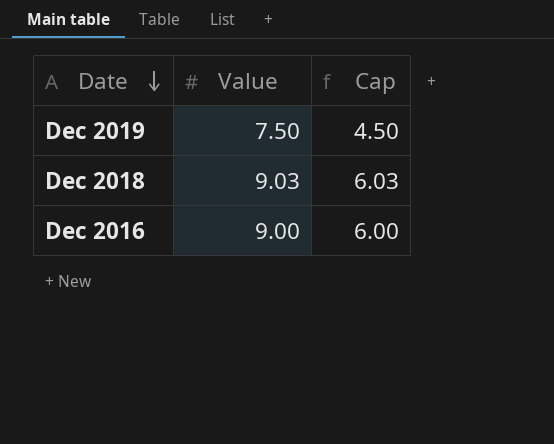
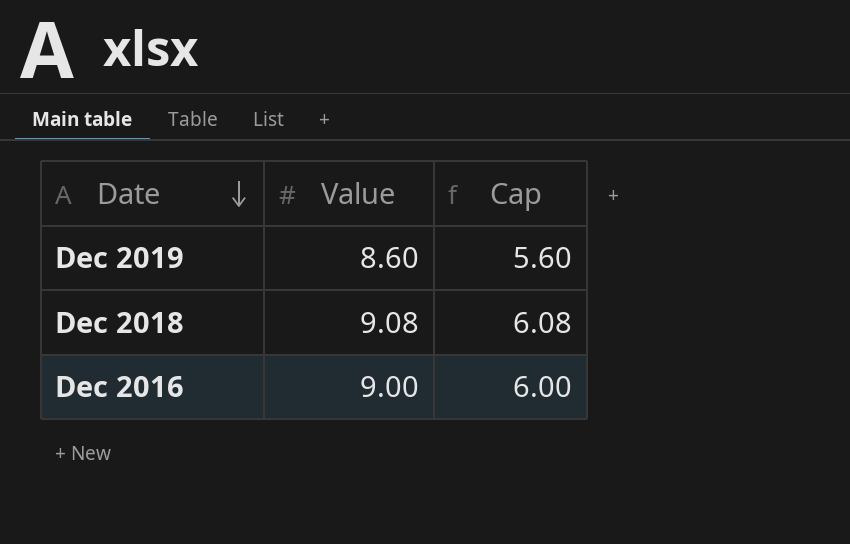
Dec 2019 | Value: 7.50 -> 8.60
Dec 2019 | Cap: 4.50 -> 5.60
Dec 2018 | Value: 9.03 -> 9.08
Dec 2018 | Cap: 6.03 -> 6.08

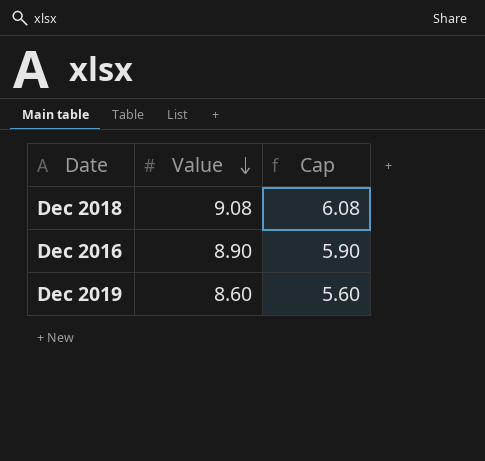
row order: Date descending -> Value descending
Dec 2016 | Value: 9.00 -> 8.90
Dec 2016 | Cap: 6.00 -> 5.90

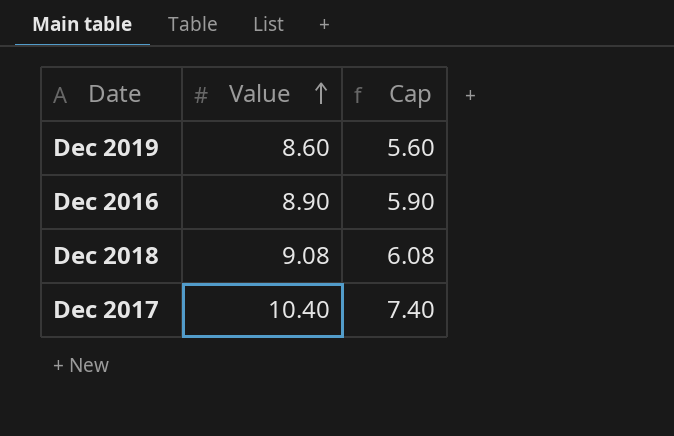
row order: Value descending -> Value ascending
row Dec 2017: none -> 10.40 | 7.40

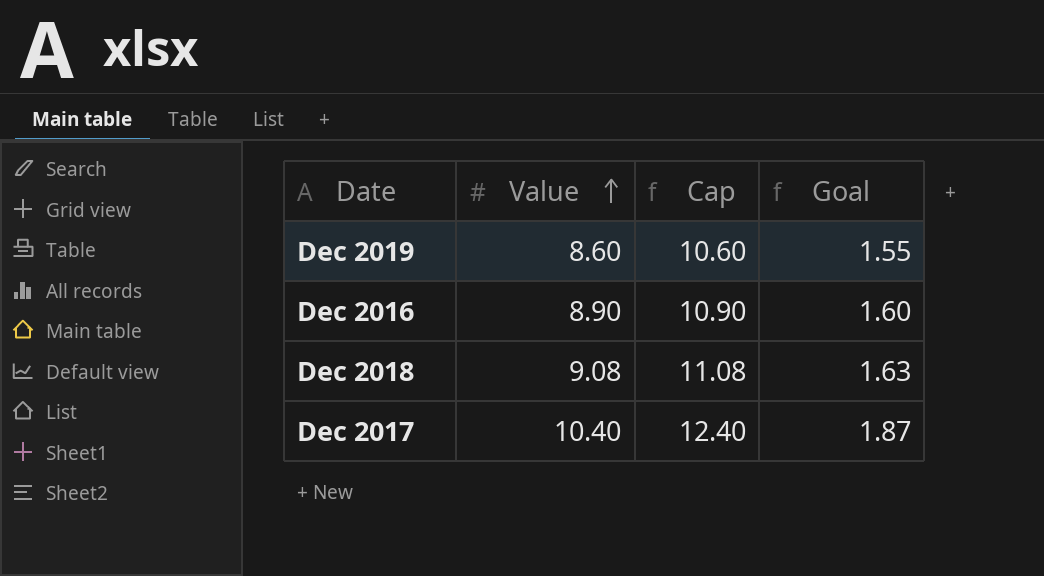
column Cap | formula: [Value] - 3 -> [Value] + 2
column Goal | formula: none -> [Value] * 0.18

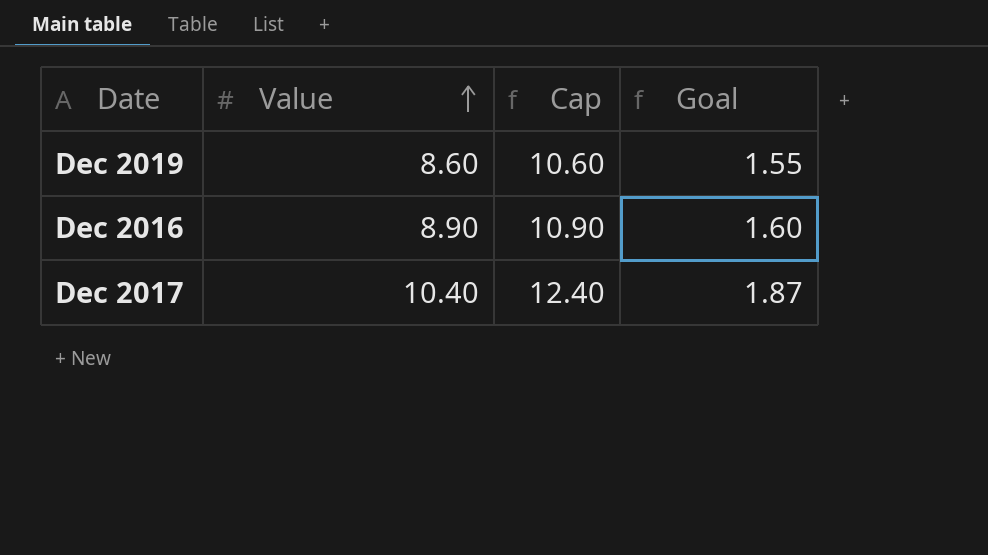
row Dec 2018: 9.08 | 11.08 | 1.63 -> none

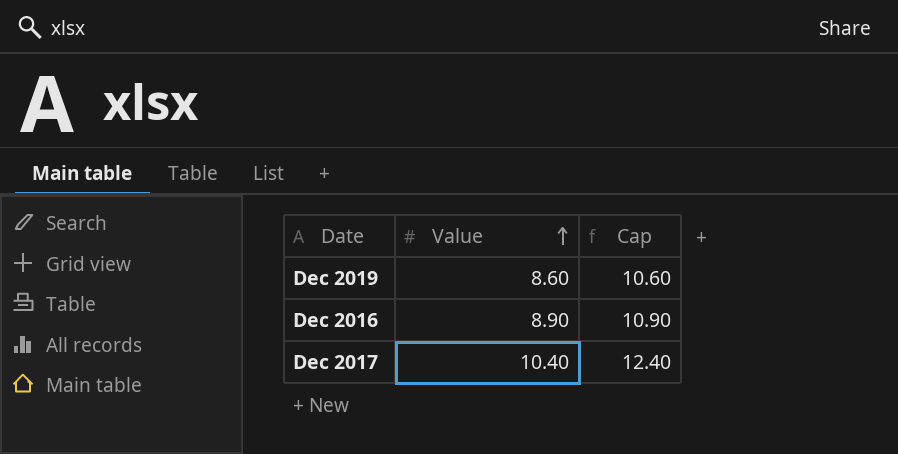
column Goal | formula: [Value] * 0.18 -> none

